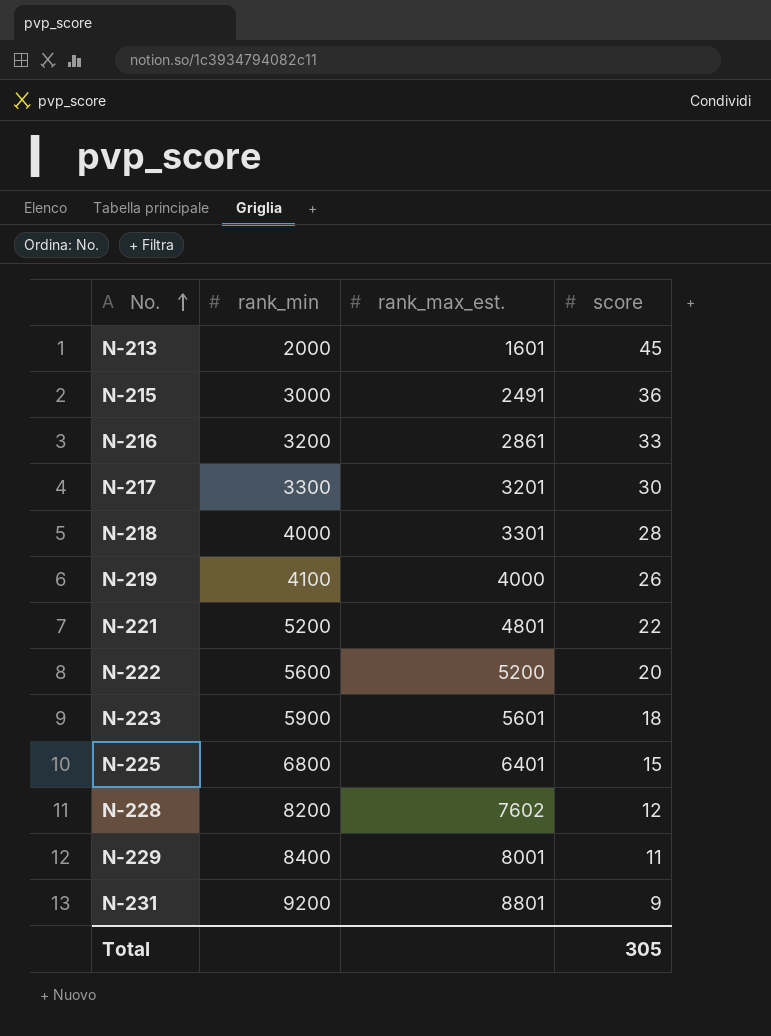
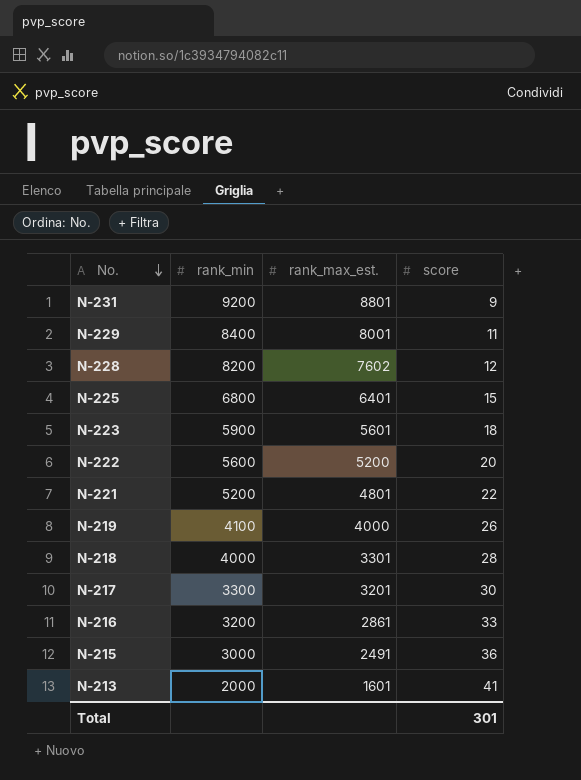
row order: No. ascending -> No. descending
N-213 | score: 45 -> 41
Total | score: 305 -> 301

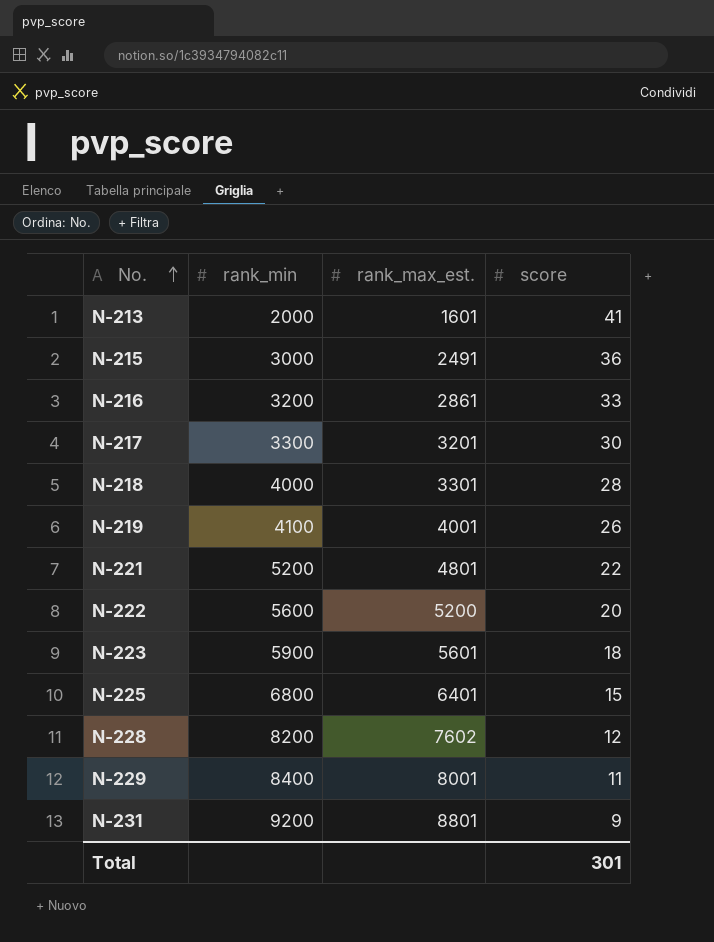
row order: No. descending -> No. ascending
N-219 | rank_max_est.: 4000 -> 4001

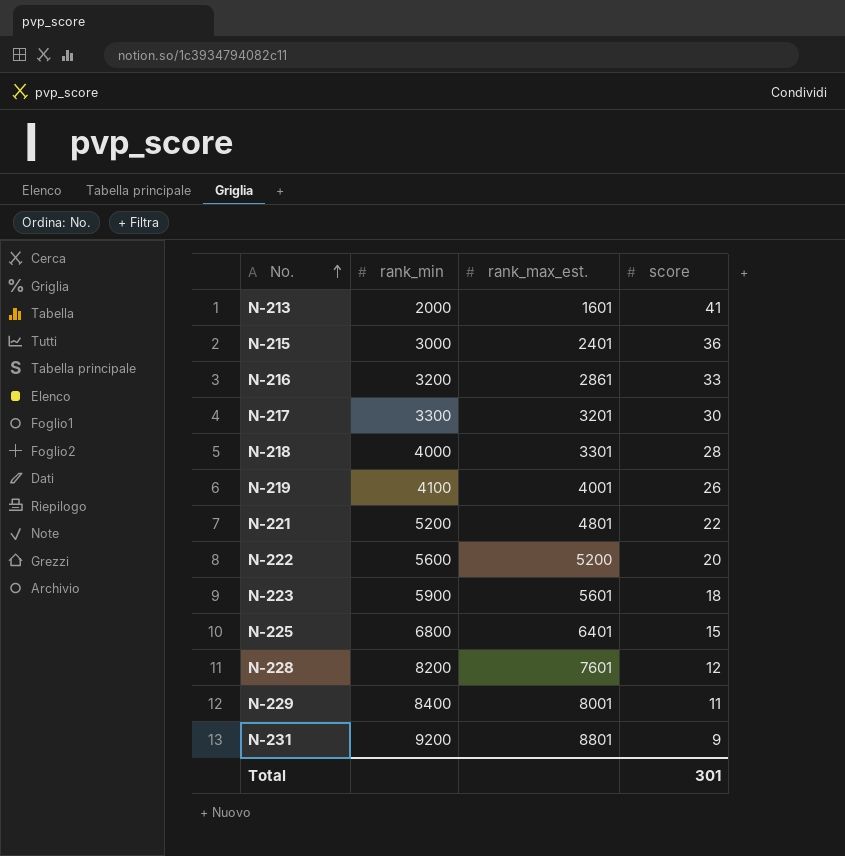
N-215 | rank_max_est.: 2491 -> 2401
N-228 | rank_max_est.: 7602 -> 7601

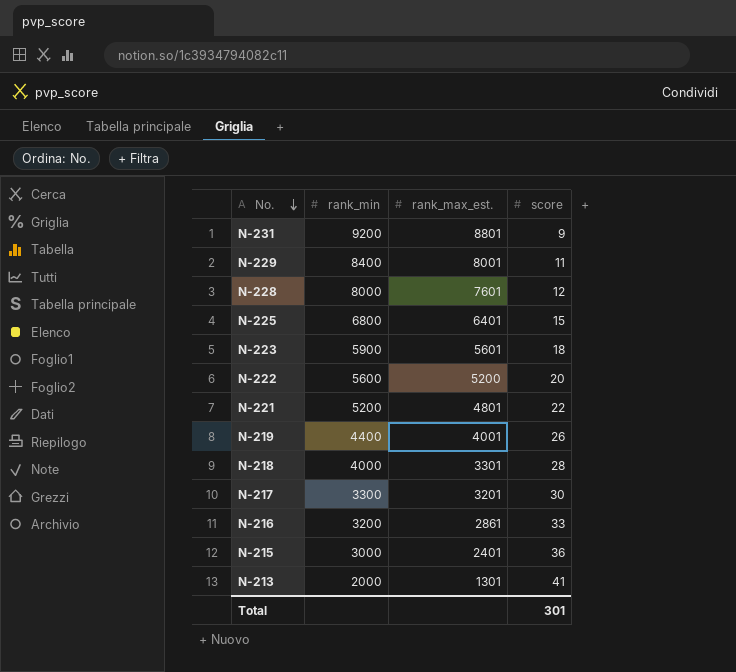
row order: No. ascending -> No. descending
N-228 | rank_min: 8200 -> 8000
N-219 | rank_min: 4100 -> 4400
N-213 | rank_max_est.: 1601 -> 1301

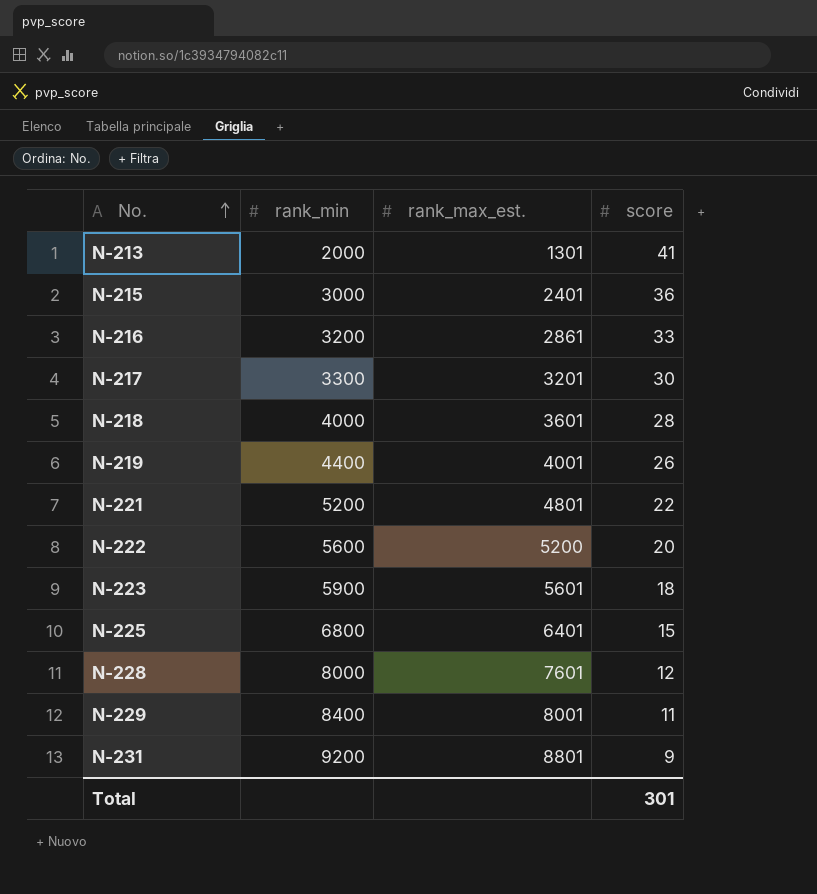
row order: No. descending -> No. ascending
N-218 | rank_max_est.: 3301 -> 3601

